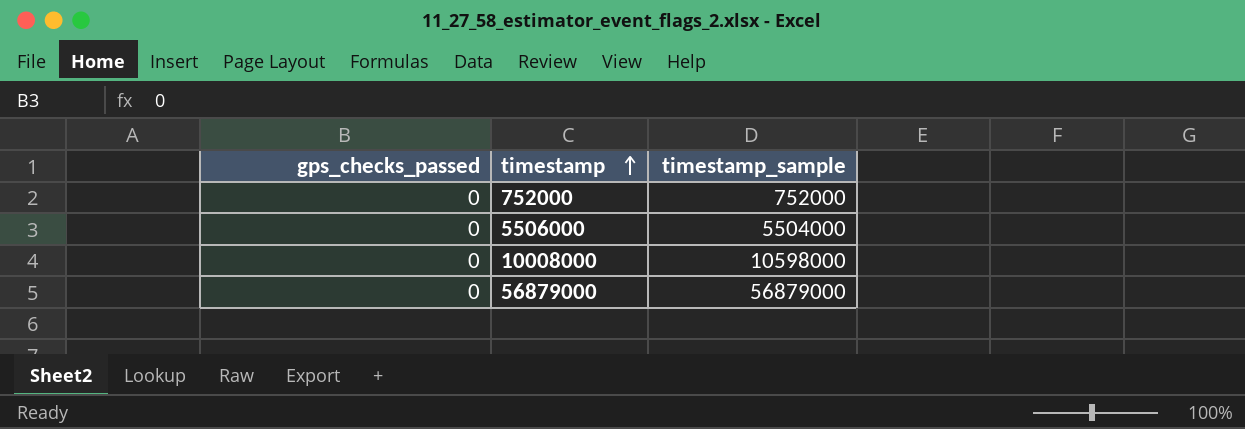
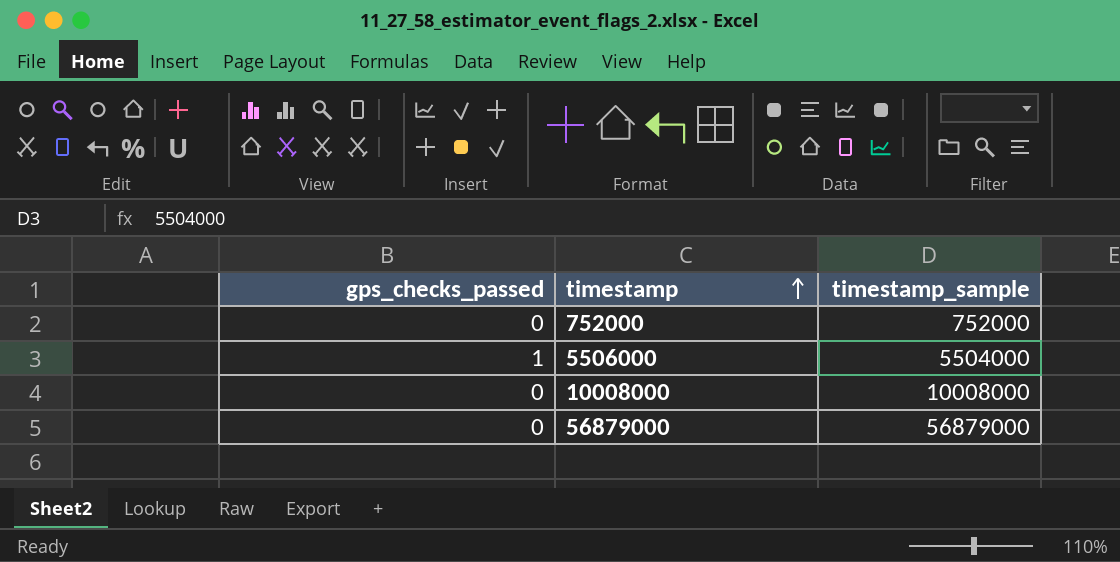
5506000 | gps_checks_passed: 0 -> 1
10008000 | timestamp_sample: 10598000 -> 10008000

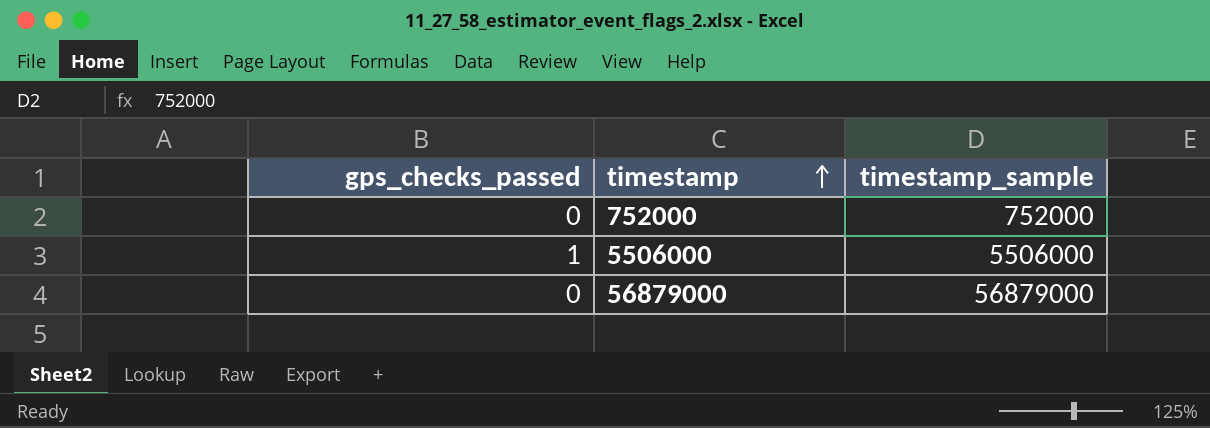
row 10008000: 0 | 10008000 -> none
5506000 | timestamp_sample: 5504000 -> 5506000

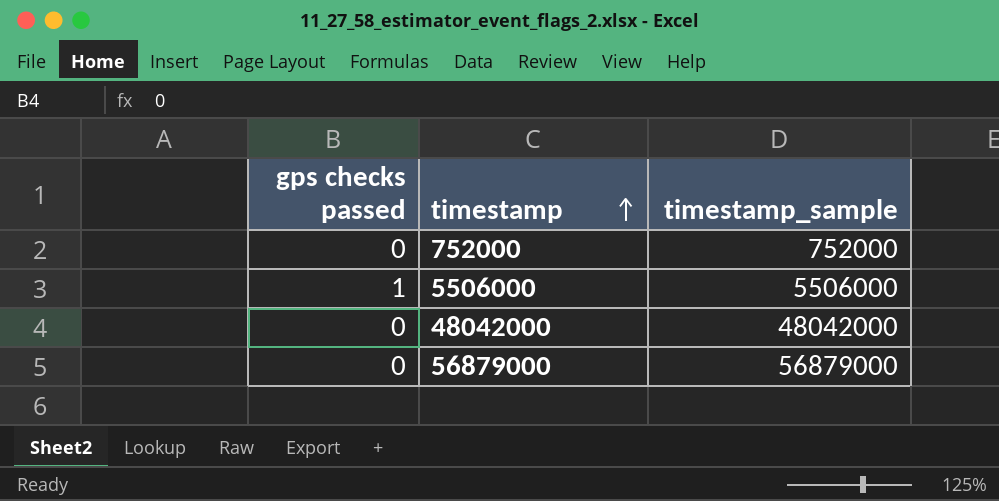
column name: gps_checks_passed -> gps checks passed
row 48042000: none -> 0 | 48042000

